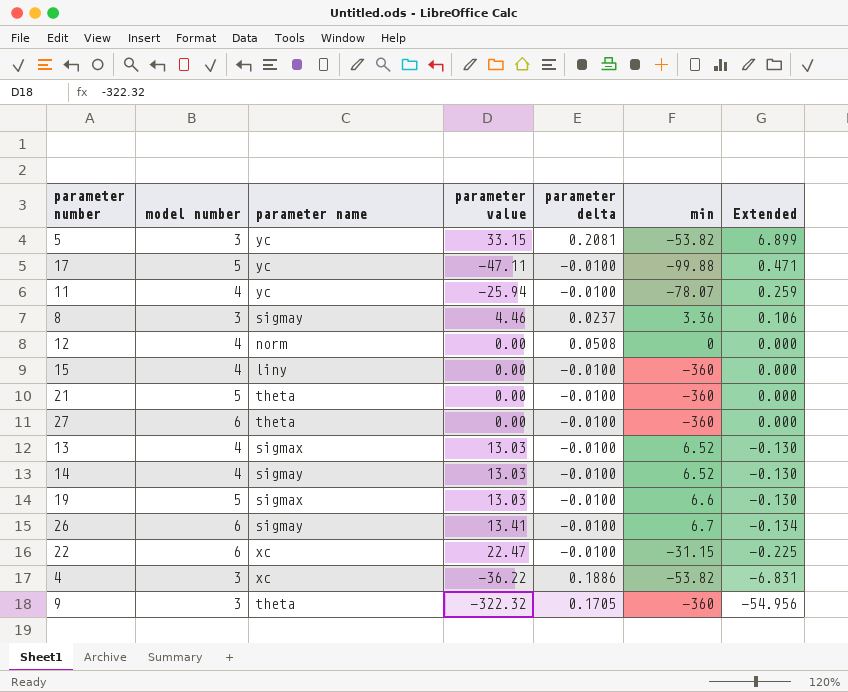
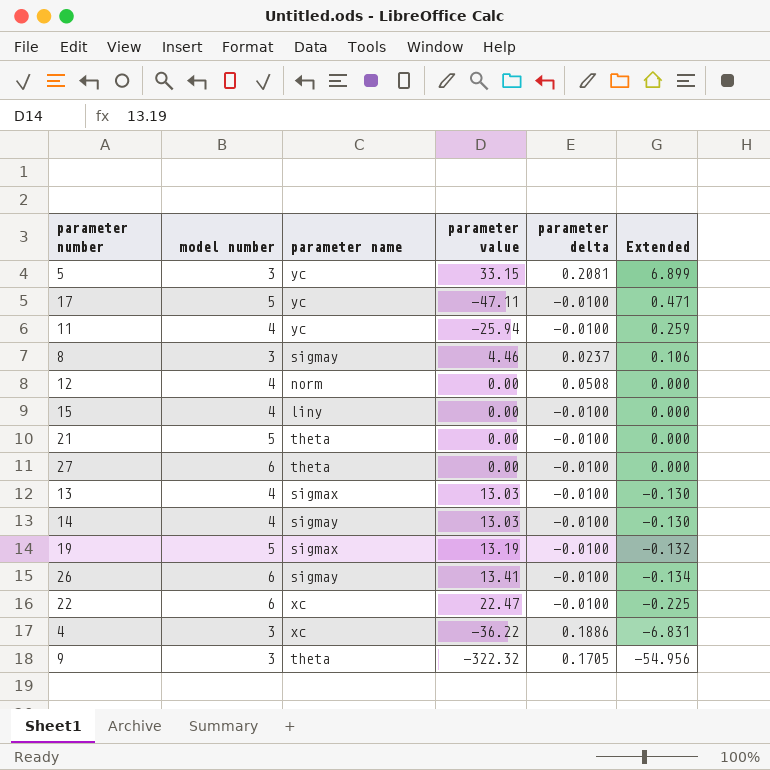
column min | position: 6 -> none
19 | parameter value: 13.03 -> 13.19
19 | Extended: -0.130 -> -0.132

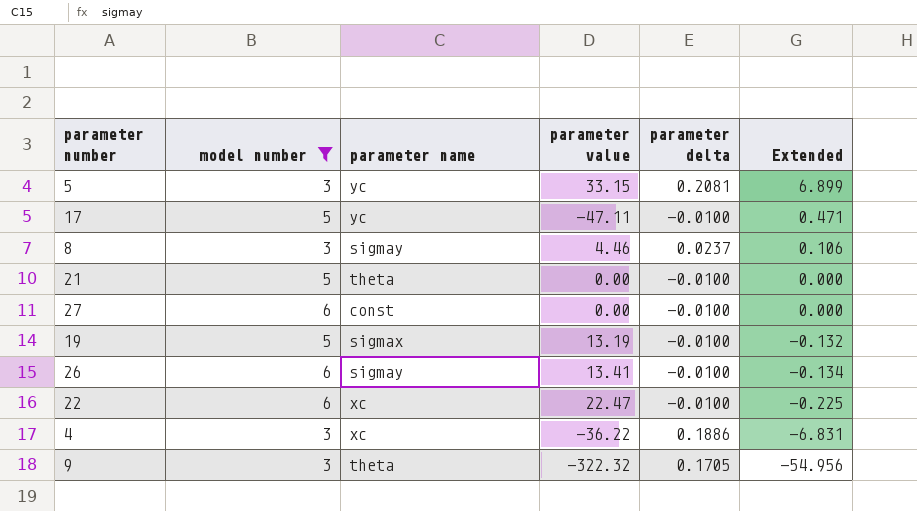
filter: none -> model number != 4
27 | parameter name: theta -> const

